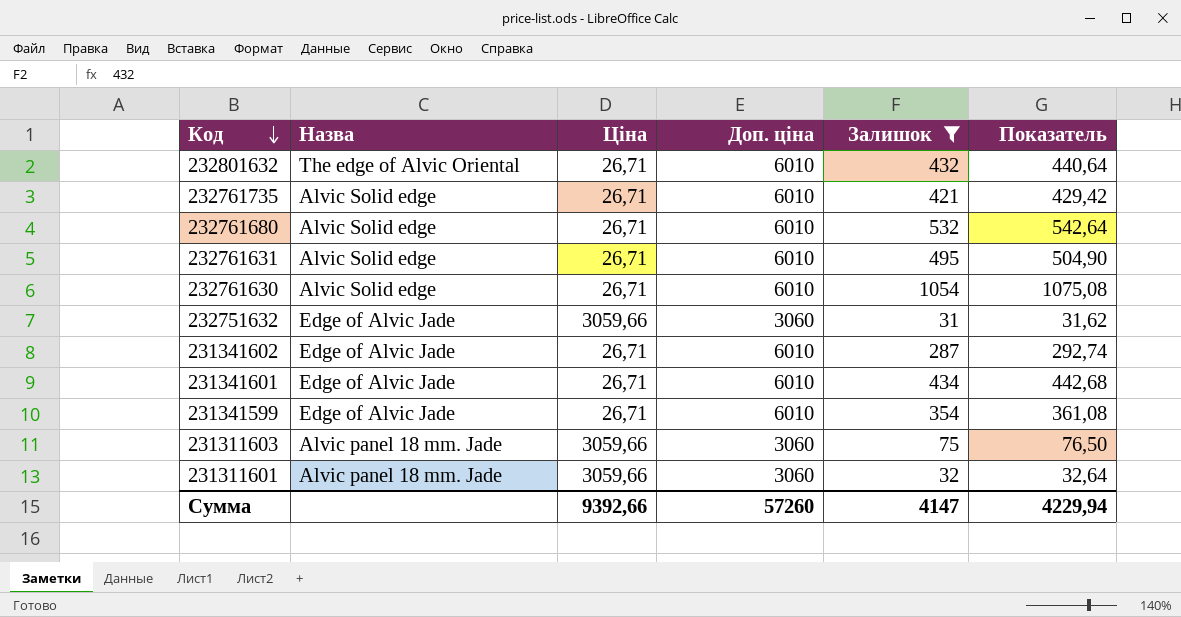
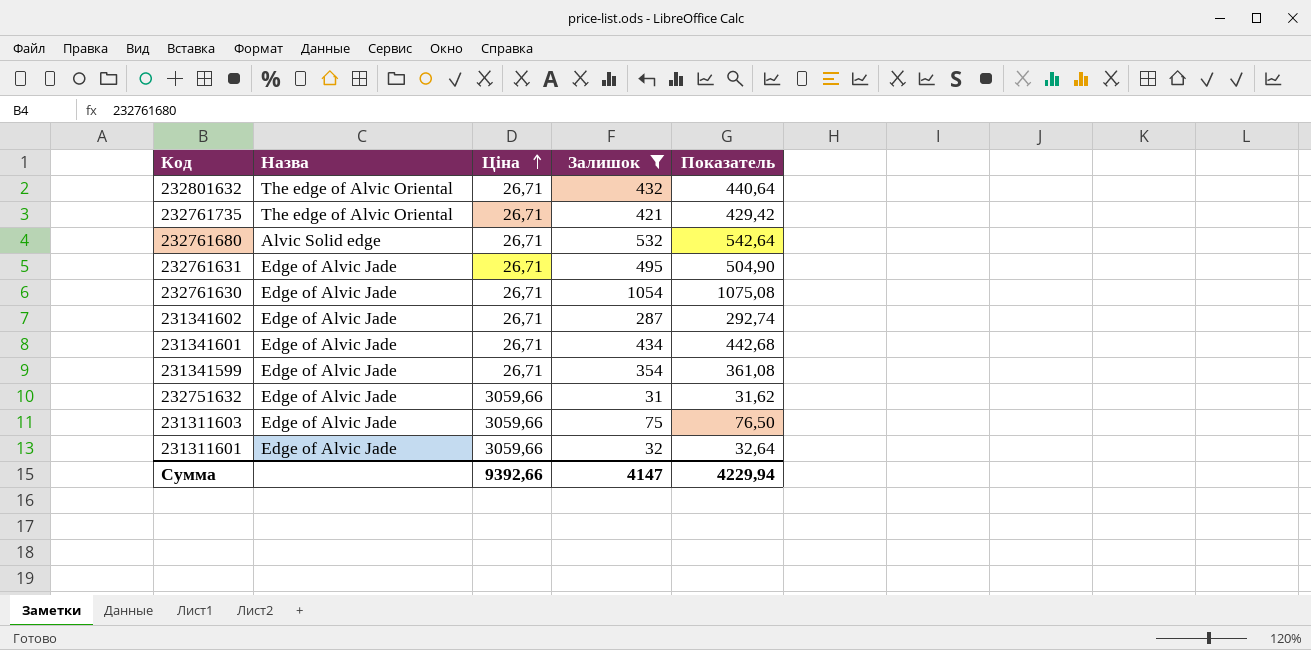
row order: Код descending -> Ціна ascending
column Доп. ціна | position: 4 -> none
232761735 | Назва: Alvic Solid edge -> The edge of Alvic Oriental
232761631 | Назва: Alvic Solid edge -> Edge of Alvic Jade
232761630 | Назва: Alvic Solid edge -> Edge of Alvic Jade
231311603 | Назва: Alvic panel 18 mm. Jade -> Edge of Alvic Jade
231311601 | Назва: Alvic panel 18 mm. Jade -> Edge of Alvic Jade

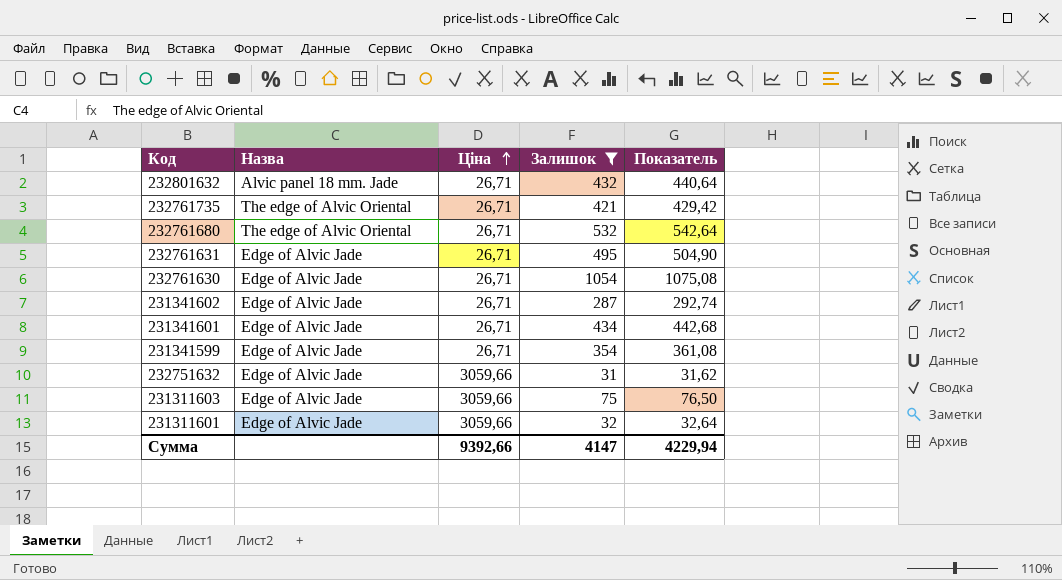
232801632 | Назва: The edge of Alvic Oriental -> Alvic panel 18 mm. Jade
232761680 | Назва: Alvic Solid edge -> The edge of Alvic Oriental

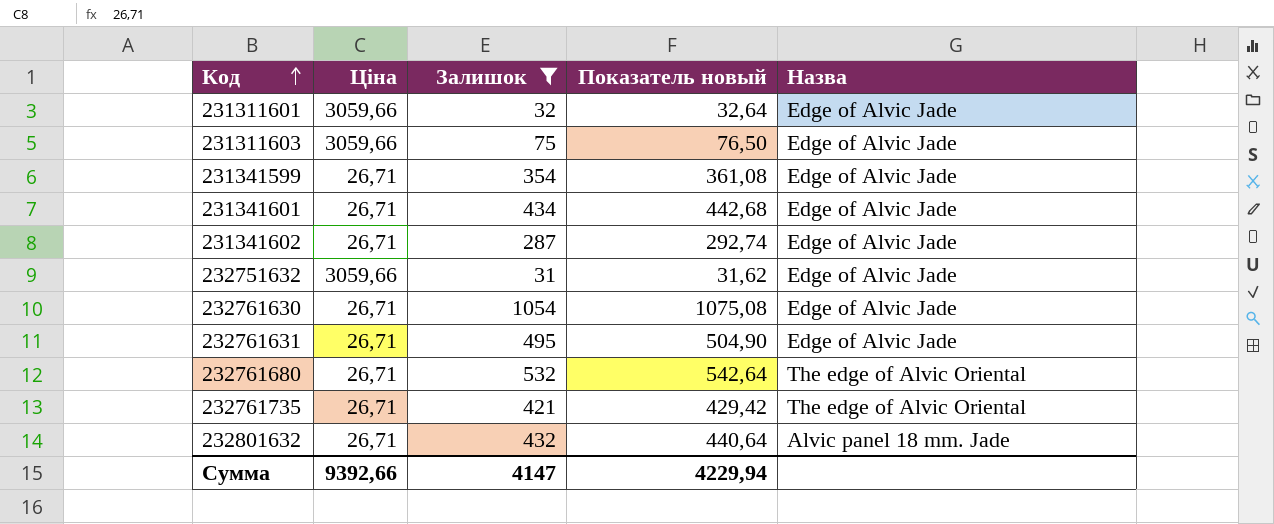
row order: Ціна ascending -> Код ascending
column name: Показатель -> Показатель новый
column Назва | position: 2 -> 5

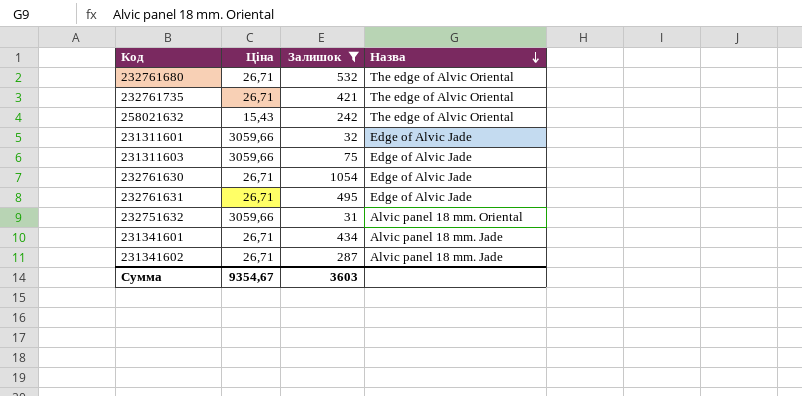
row order: Код ascending -> Назва descending
column Показатель новый | formula: [Залишок] * 1,02 -> none
row 231341599: 26,71 | 354 | 361,08 | Edge of Alvic Jade -> none
row 232801632: 26,71 | 432 | 440,64 | Alvic panel 18 mm. Jade -> none
row 258021632: none -> 15,43 | 242 | The edge of Alvic Oriental
232751632 | Назва: Edge of Alvic Jade -> Alvic panel 18 mm. Oriental
231341601 | Назва: Edge of Alvic Jade -> Alvic panel 18 mm. Jade
231341602 | Назва: Edge of Alvic Jade -> Alvic panel 18 mm. Jade
Сумма | Ціна: 9392,66 -> 9354,67
Сумма | Залишок: 4147 -> 3603

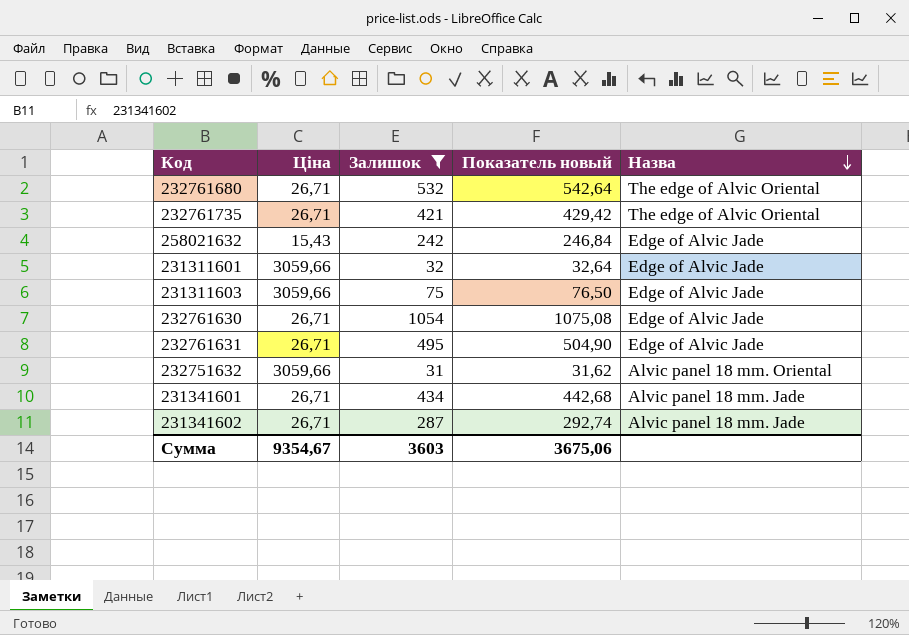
column Показатель новый | formula: none -> [Залишок] * 1,02
258021632 | Назва: The edge of Alvic Oriental -> Edge of Alvic Jade

